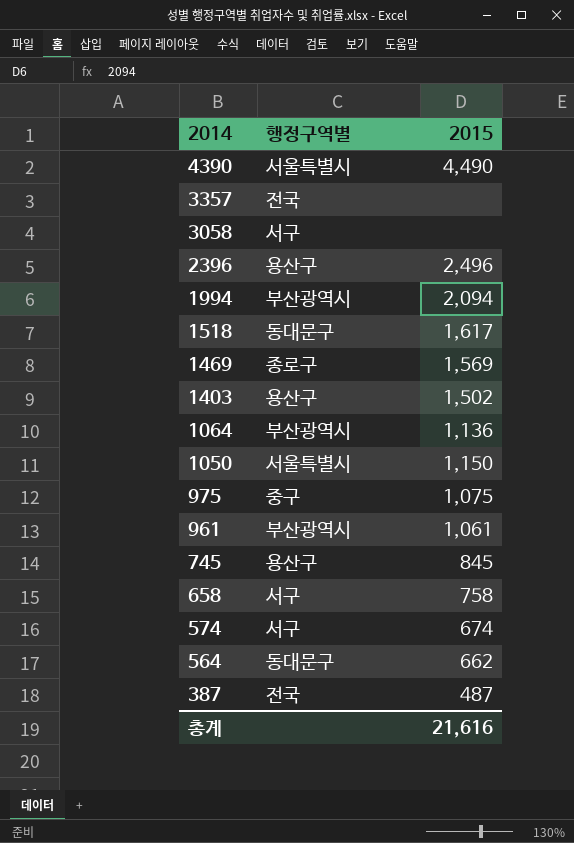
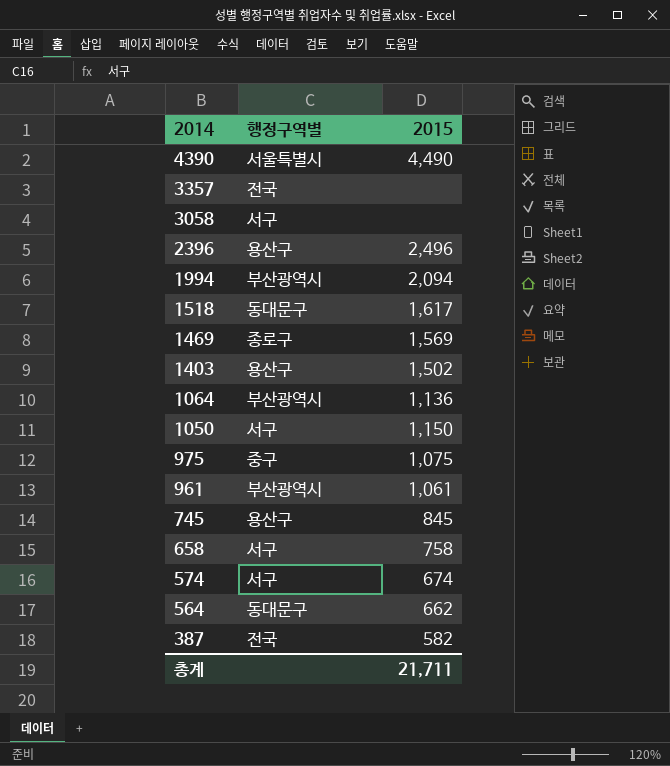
1050 | 행정구역별: 서울특별시 -> 서구
387 | 2015: 487 -> 582
총계 | 2015: 21,616 -> 21,711

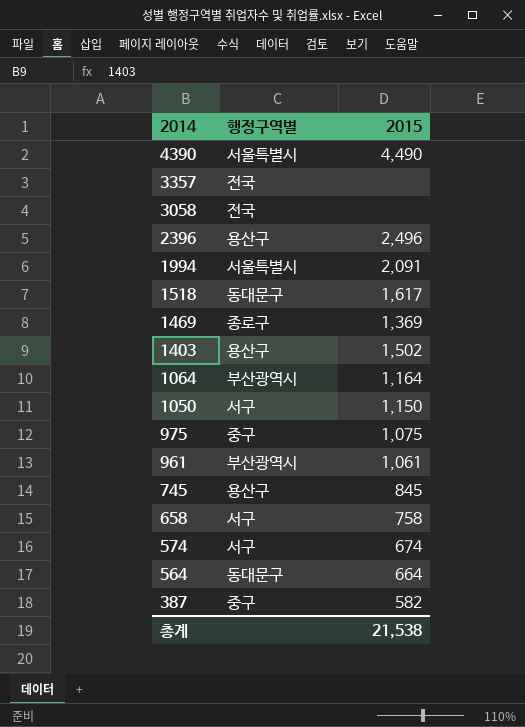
3058 | 행정구역별: 서구 -> 전국
1994 | 행정구역별: 부산광역시 -> 서울특별시
1994 | 2015: 2,094 -> 2,091
1469 | 2015: 1,569 -> 1,369
1064 | 2015: 1,136 -> 1,164
564 | 2015: 662 -> 664
387 | 행정구역별: 전국 -> 중구
총계 | 2015: 21,711 -> 21,538

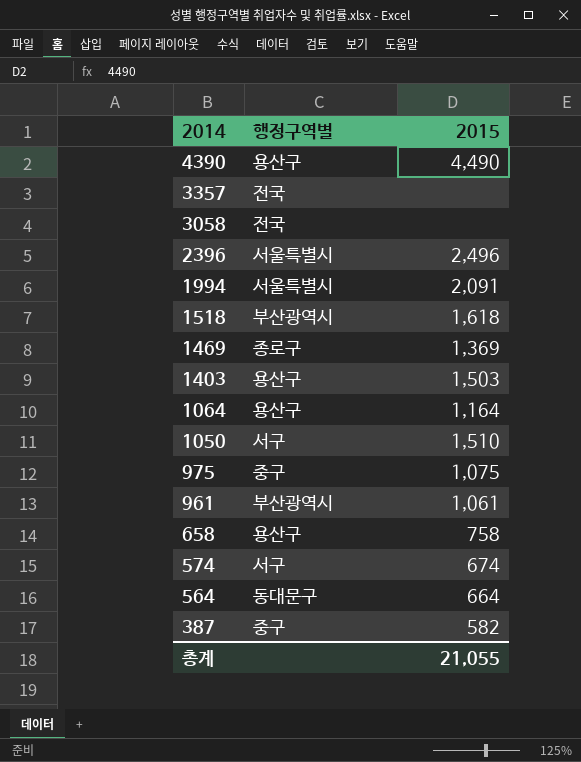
row 745: 용산구 | 845 -> none
4390 | 행정구역별: 서울특별시 -> 용산구
2396 | 행정구역별: 용산구 -> 서울특별시
1518 | 행정구역별: 동대문구 -> 부산광역시
1518 | 2015: 1,617 -> 1,618
1403 | 2015: 1,502 -> 1,503
1064 | 행정구역별: 부산광역시 -> 용산구
1050 | 2015: 1,150 -> 1,510
658 | 행정구역별: 서구 -> 용산구
총계 | 2015: 21,538 -> 21,055

